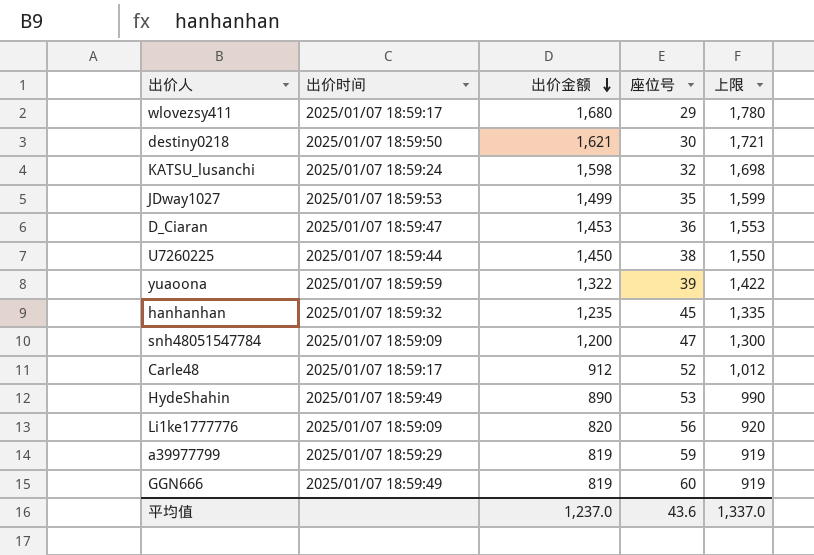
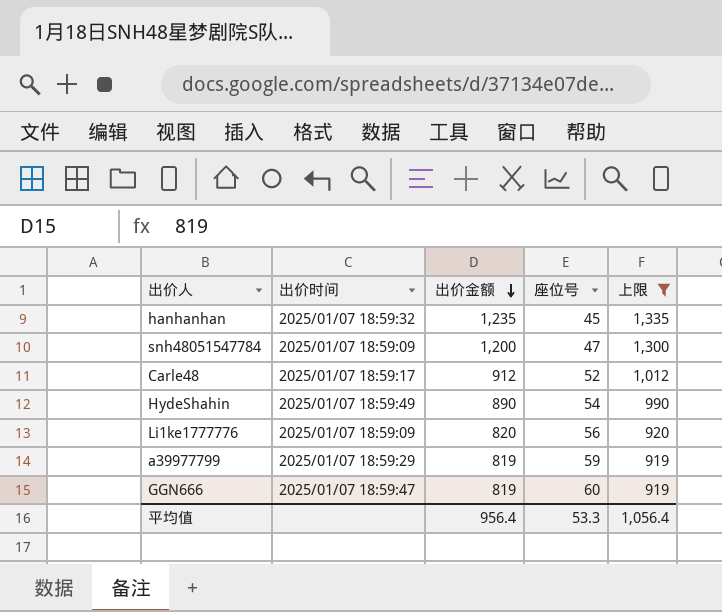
filter: none -> 上限 <= 1,335
HydeShahin | 座位号: 53 -> 54
GGN666 | 出价时间: 2025/01/07 18:59:49 -> 2025/01/07 18:59:47
平均值 | 出价金额: 1,237.0 -> 956.4
平均值 | 座位号: 43.6 -> 53.3
平均值 | 上限: 1,337.0 -> 1,056.4

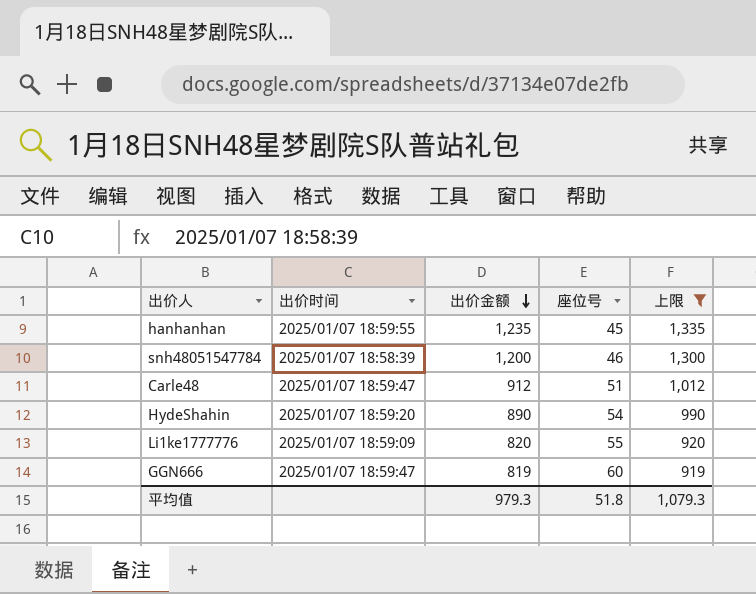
row a39977799: 2025/01/07 18:59:29 | 819 | 59 | 919 -> none
hanhanhan | 出价时间: 2025/01/07 18:59:32 -> 2025/01/07 18:59:55
snh48051547784 | 出价时间: 2025/01/07 18:59:09 -> 2025/01/07 18:58:39
snh48051547784 | 座位号: 47 -> 46
Carle48 | 出价时间: 2025/01/07 18:59:17 -> 2025/01/07 18:59:47
Carle48 | 座位号: 52 -> 51
HydeShahin | 出价时间: 2025/01/07 18:59:49 -> 2025/01/07 18:59:20
Li1ke1777776 | 座位号: 56 -> 55
平均值 | 出价金额: 956.4 -> 979.3
平均值 | 座位号: 53.3 -> 51.8
平均值 | 上限: 1,056.4 -> 1,079.3

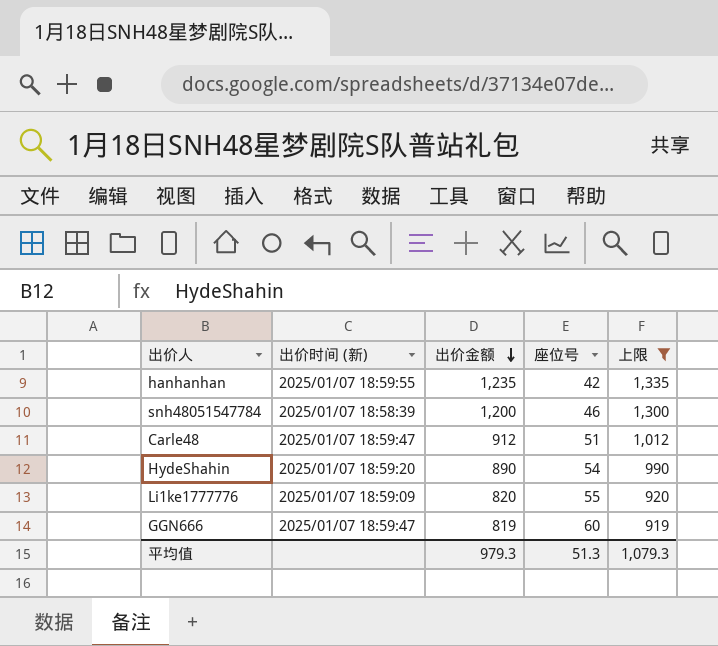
column name: 出价时间 -> 出价时间 (新)
hanhanhan | 座位号: 45 -> 42
平均值 | 座位号: 51.8 -> 51.3

